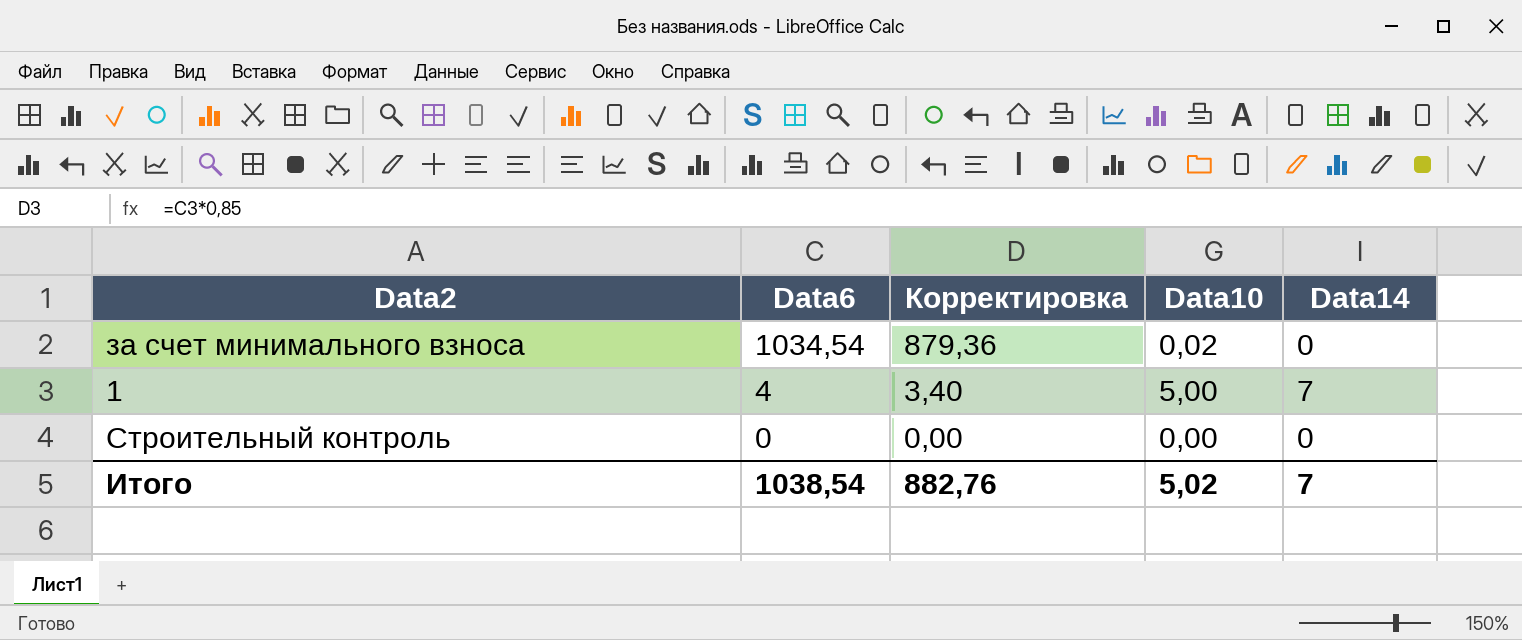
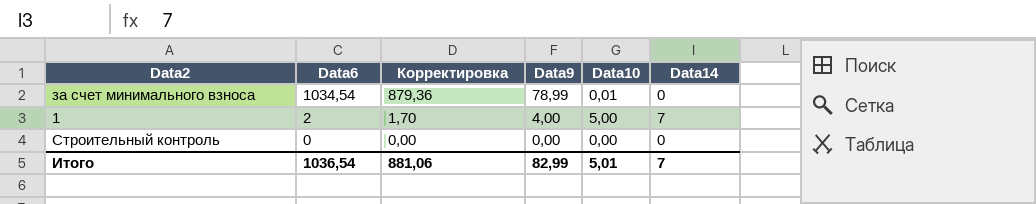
column Data9 | position: none -> 4
за счет минимального взноса | Data10: 0,02 -> 0,01
1 | Data6: 4 -> 2
1 | Корректировка: 3,40 -> 1,70
Итого | Data6: 1038,54 -> 1036,54
Итого | Корректировка: 882,76 -> 881,06
Итого | Data10: 5,02 -> 5,01

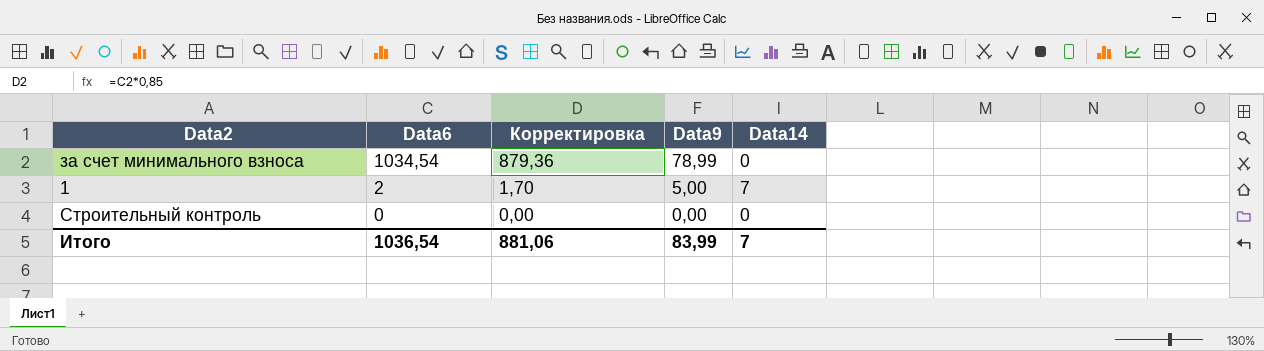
column Data10 | position: 5 -> none
1 | Data9: 4,00 -> 5,00
Итого | Data9: 82,99 -> 83,99

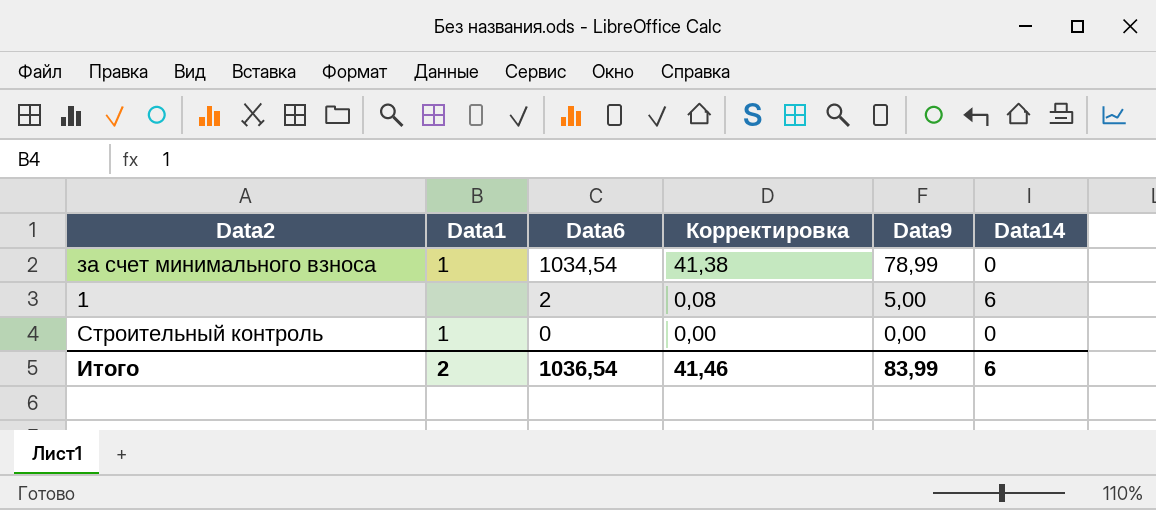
column Data1 | position: none -> 2
column Корректировка | formula: [Data6] * 0,85 -> [Data6] * 0,04
1 | Data14: 7 -> 6
Итого | Корректировка: 881,06 -> 41,46
Итого | Data14: 7 -> 6

